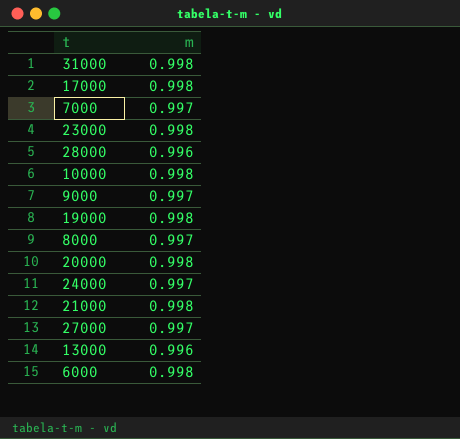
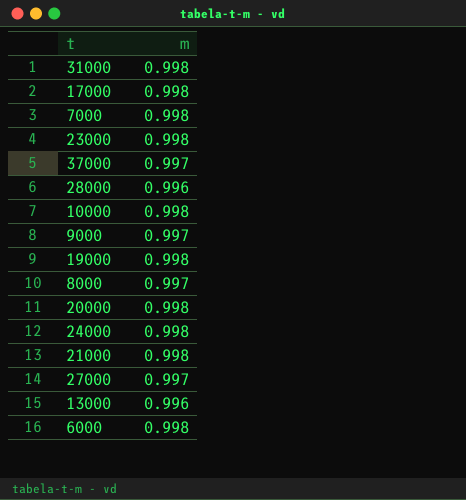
7000 | m: 0.997 -> 0.998
row 37000: none -> 0.997
24000 | m: 0.997 -> 0.998

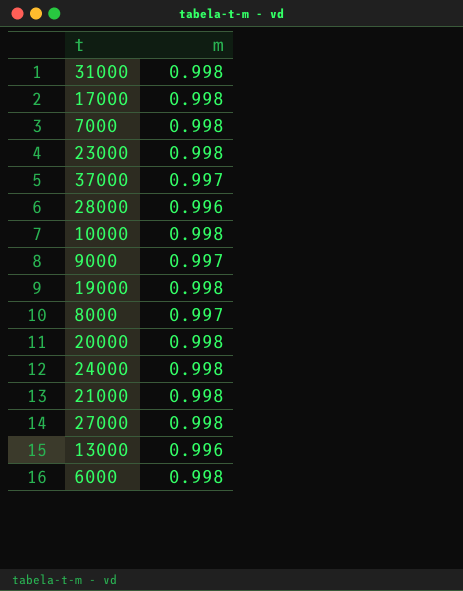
27000 | m: 0.997 -> 0.998

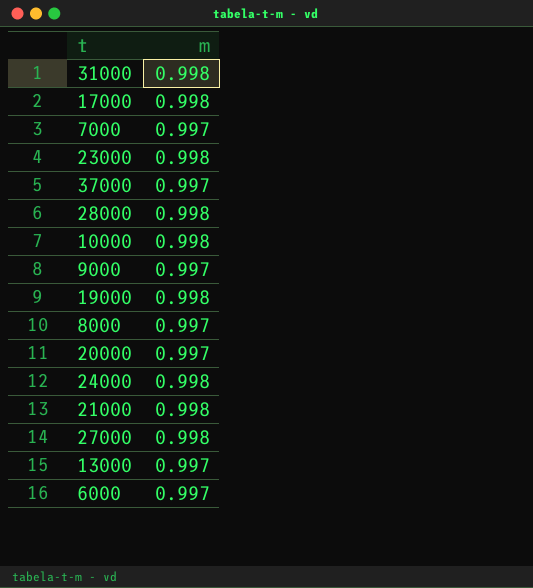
7000 | m: 0.998 -> 0.997
28000 | m: 0.996 -> 0.998
20000 | m: 0.998 -> 0.997
13000 | m: 0.996 -> 0.997
6000 | m: 0.998 -> 0.997

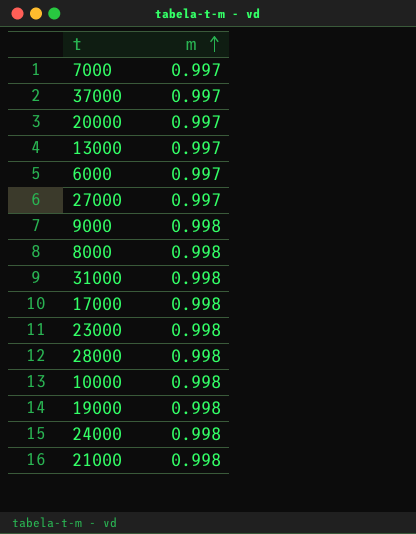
row order: none -> m ascending
27000 | m: 0.998 -> 0.997
9000 | m: 0.997 -> 0.998
8000 | m: 0.997 -> 0.998

